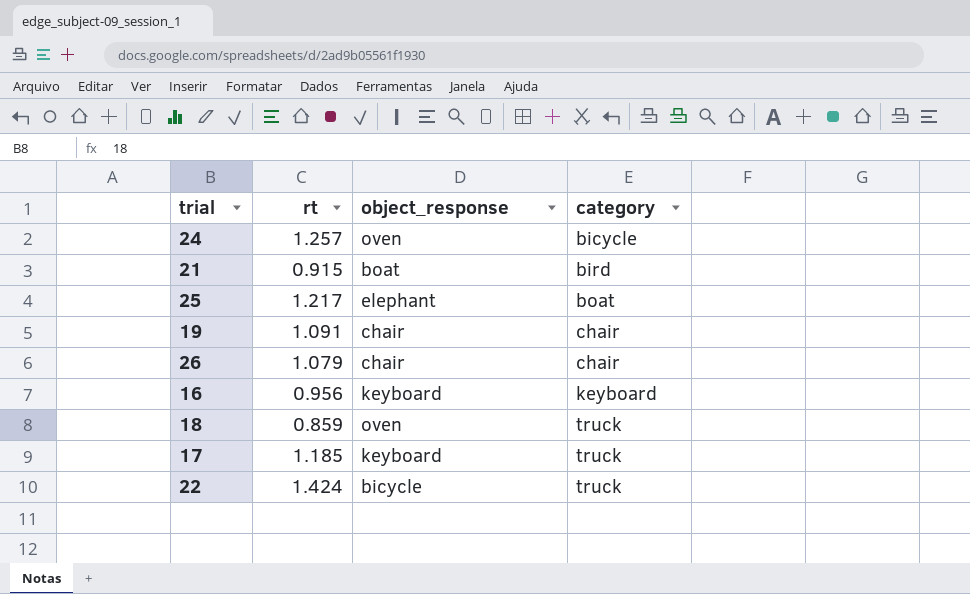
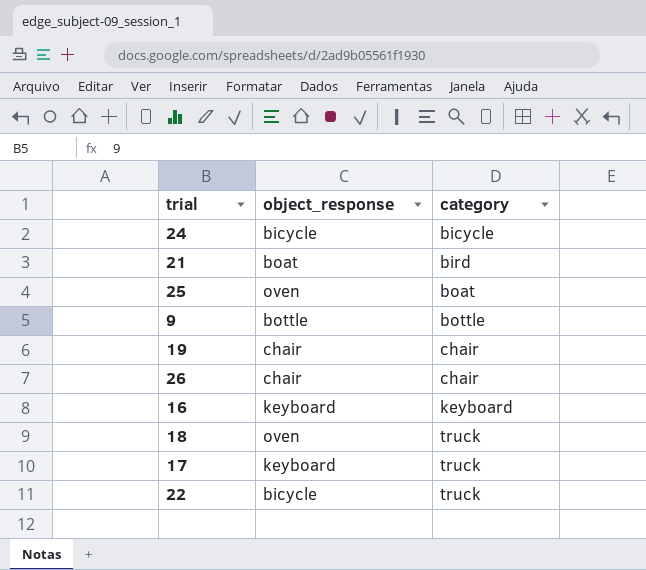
column rt | position: 2 -> none
24 | object_response: oven -> bicycle
25 | object_response: elephant -> oven
row 9: none -> bottle | bottle

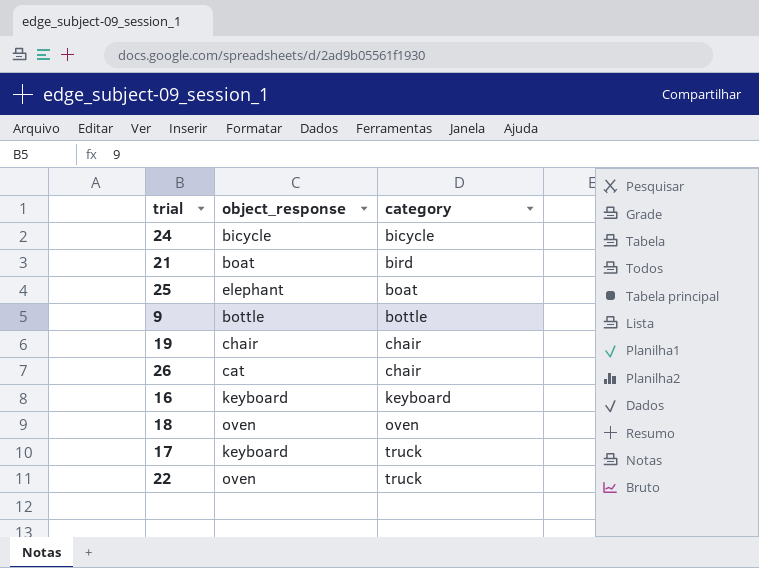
25 | object_response: oven -> elephant
26 | object_response: chair -> cat
18 | category: truck -> oven
22 | object_response: bicycle -> oven

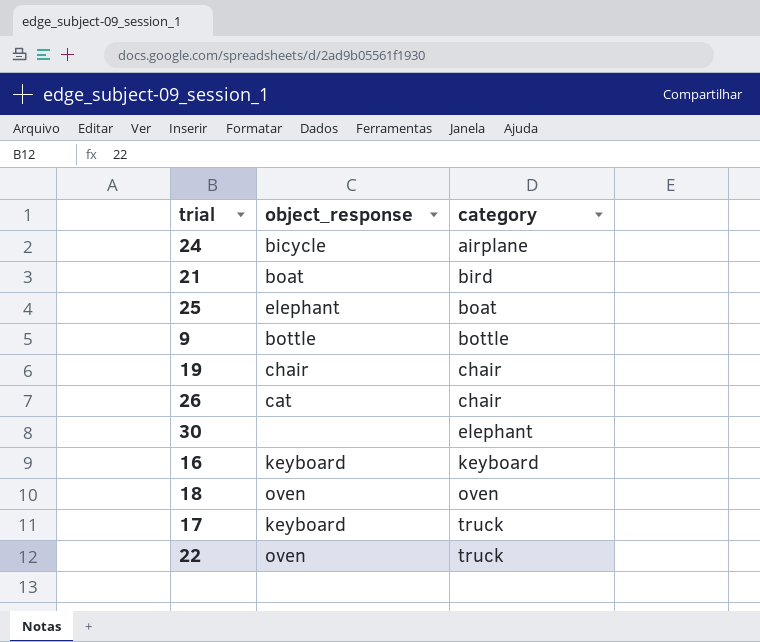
24 | category: bicycle -> airplane
row 30: none -> none | elephant

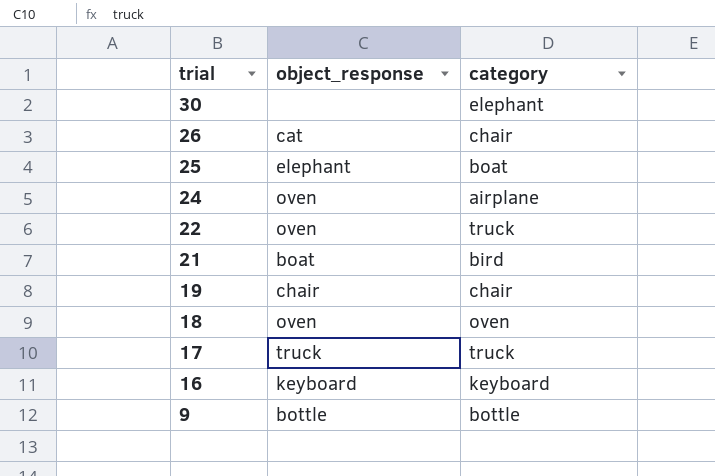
row order: category ascending -> trial descending
24 | object_response: bicycle -> oven
17 | object_response: keyboard -> truck

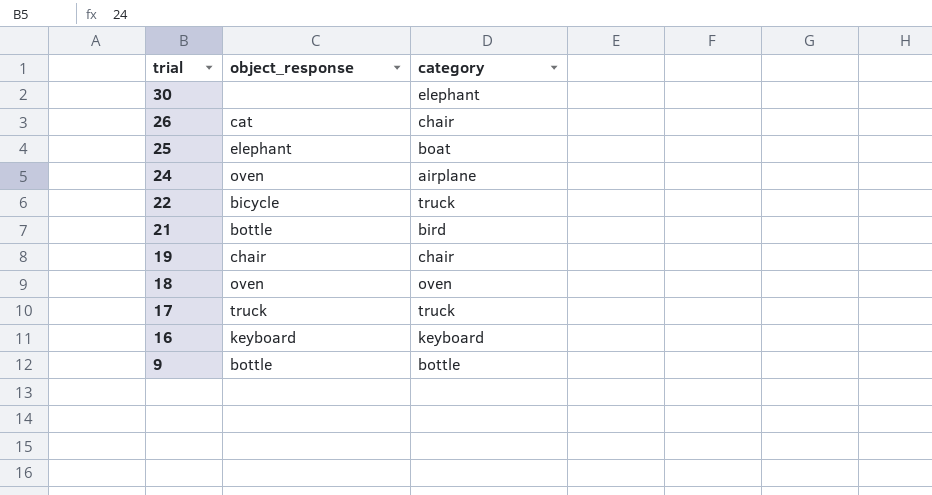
22 | object_response: oven -> bicycle
21 | object_response: boat -> bottle

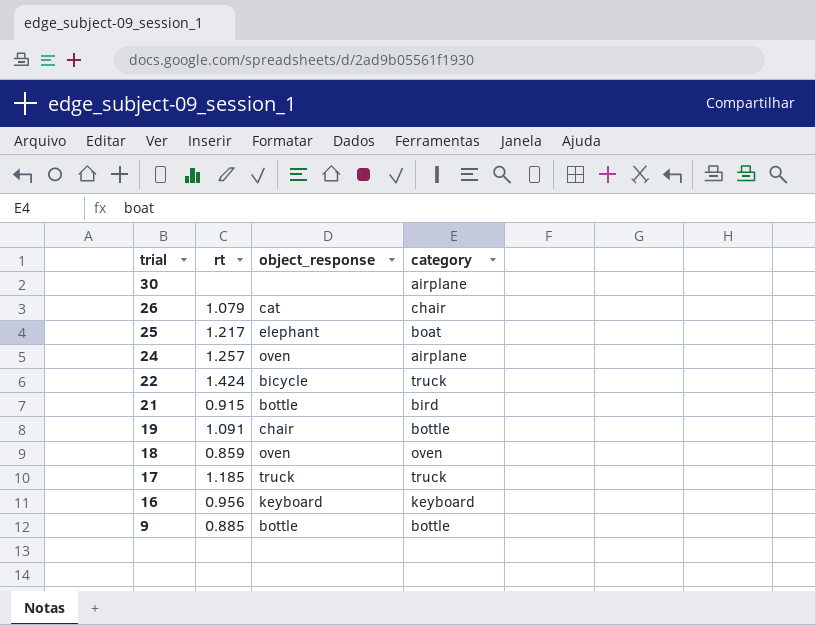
column rt | position: none -> 2
30 | category: elephant -> airplane
19 | category: chair -> bottle

